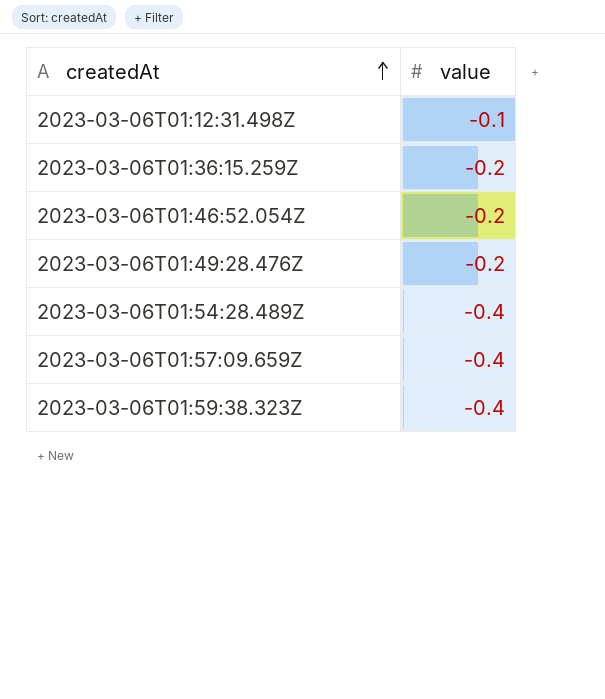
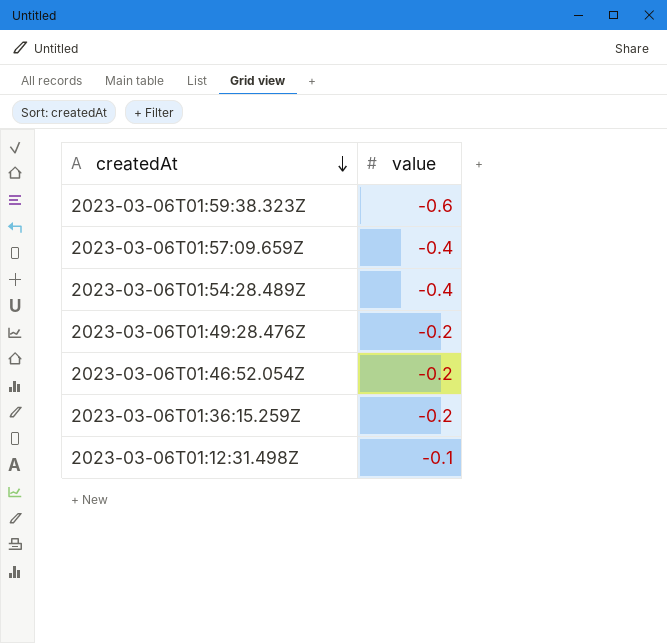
row order: createdAt ascending -> createdAt descending
2023-03-06T01:59:38.323Z | value: -0.4 -> -0.6

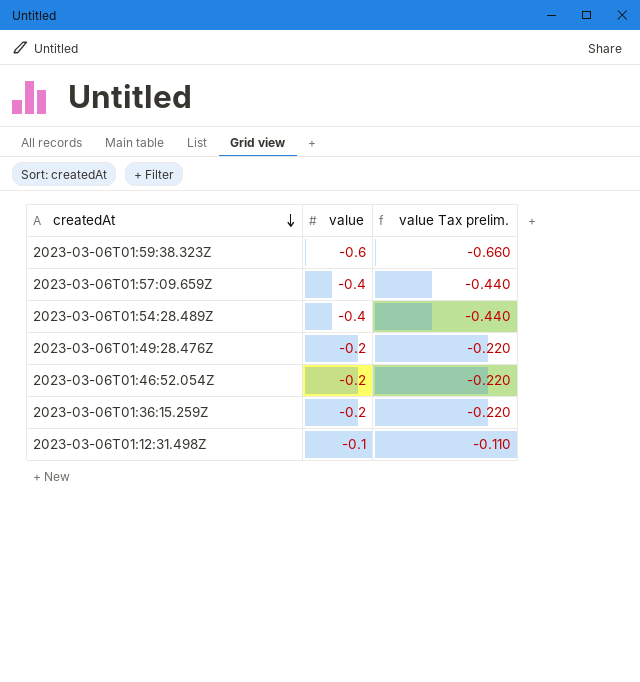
column value Tax prelim. | formula: none -> [value] * 1.1

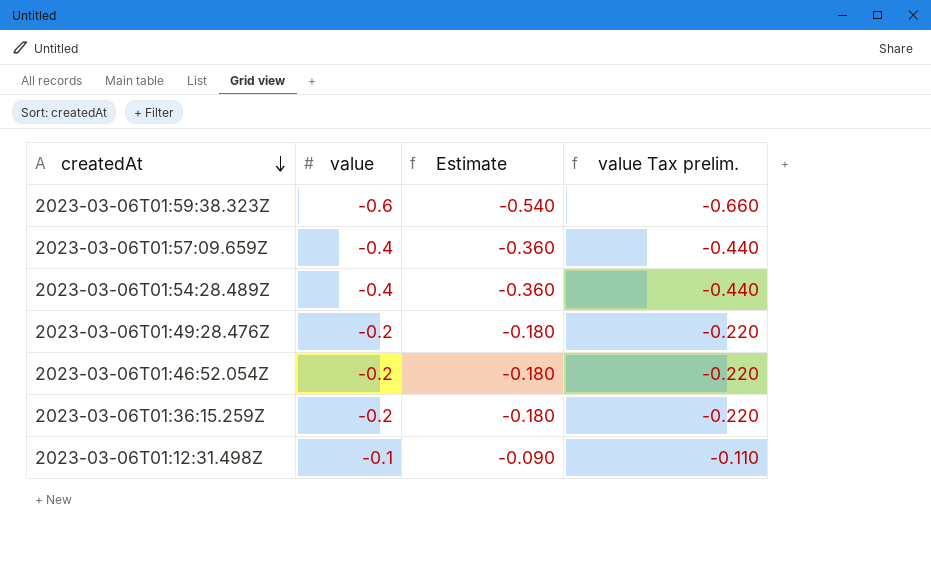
column Estimate | formula: none -> [value] * 0.9

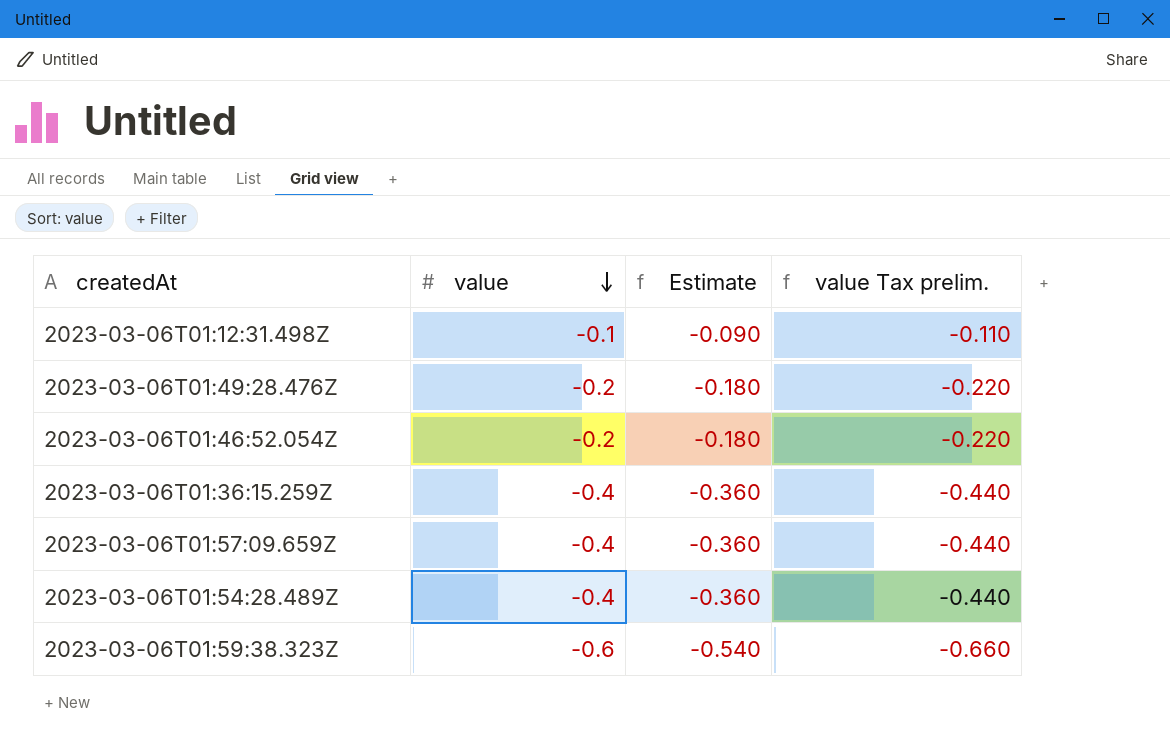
row order: createdAt descending -> value descending
2023-03-06T01:36:15.259Z | value: -0.2 -> -0.4
2023-03-06T01:36:15.259Z | Estimate: -0.180 -> -0.360
2023-03-06T01:36:15.259Z | value Tax prelim.: -0.220 -> -0.440

